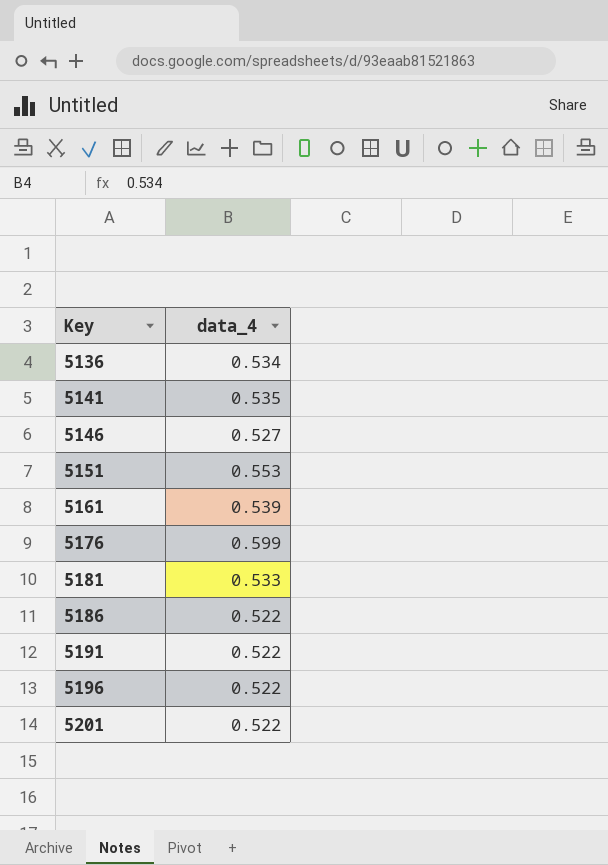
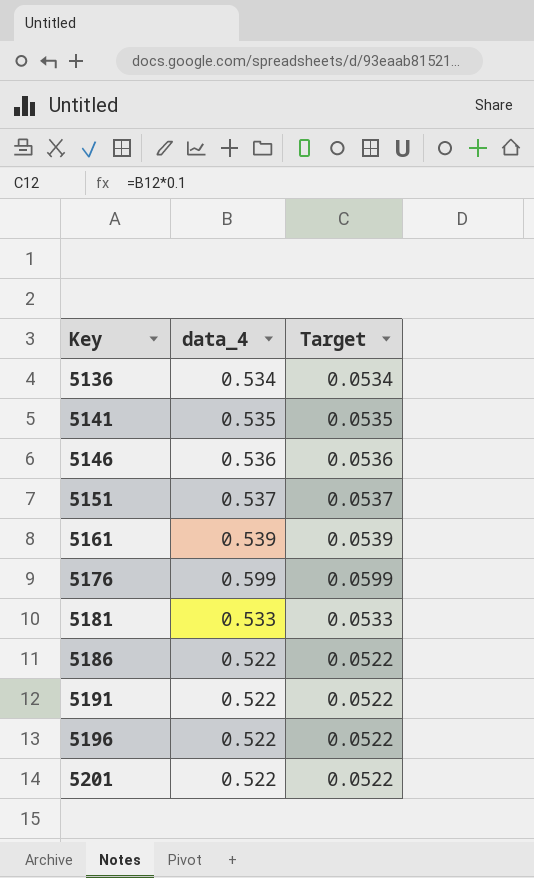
column Target | formula: none -> [data_4] * 0.1
5146 | data_4: 0.527 -> 0.536
5151 | data_4: 0.553 -> 0.537

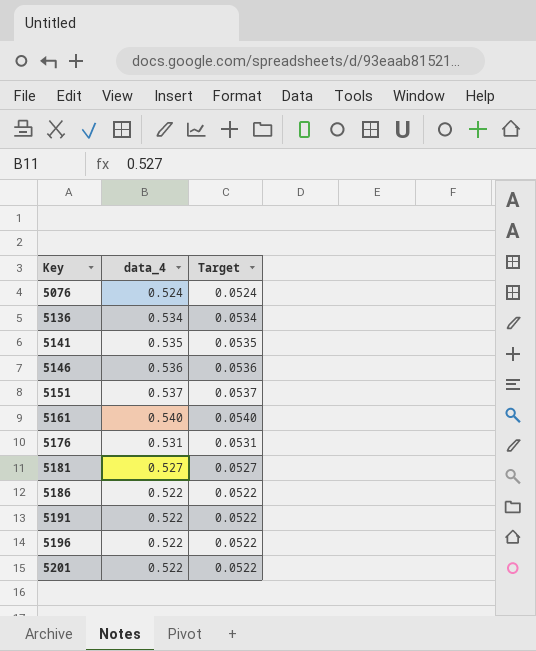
row 5076: none -> 0.524 | 0.0524
5161 | data_4: 0.539 -> 0.540
5161 | Target: 0.0539 -> 0.0540
5176 | data_4: 0.599 -> 0.531
5176 | Target: 0.0599 -> 0.0531
5181 | data_4: 0.533 -> 0.527
5181 | Target: 0.0533 -> 0.0527

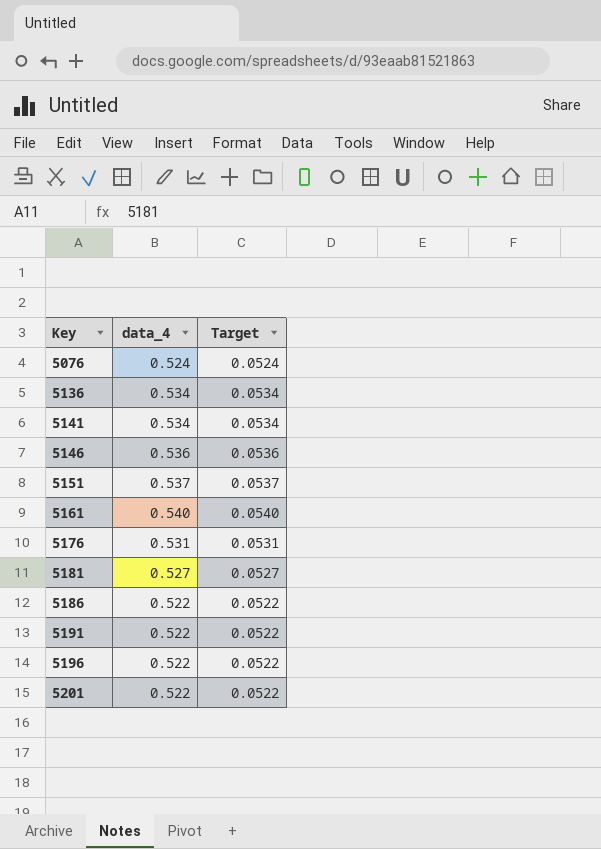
5141 | data_4: 0.535 -> 0.534
5141 | Target: 0.0535 -> 0.0534

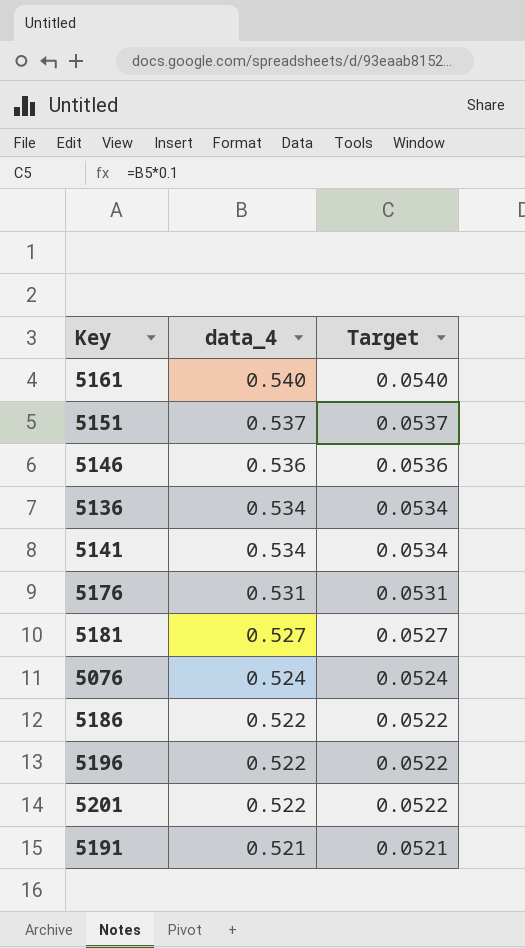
row order: Key ascending -> data_4 descending
5191 | data_4: 0.522 -> 0.521
5191 | Target: 0.0522 -> 0.0521

